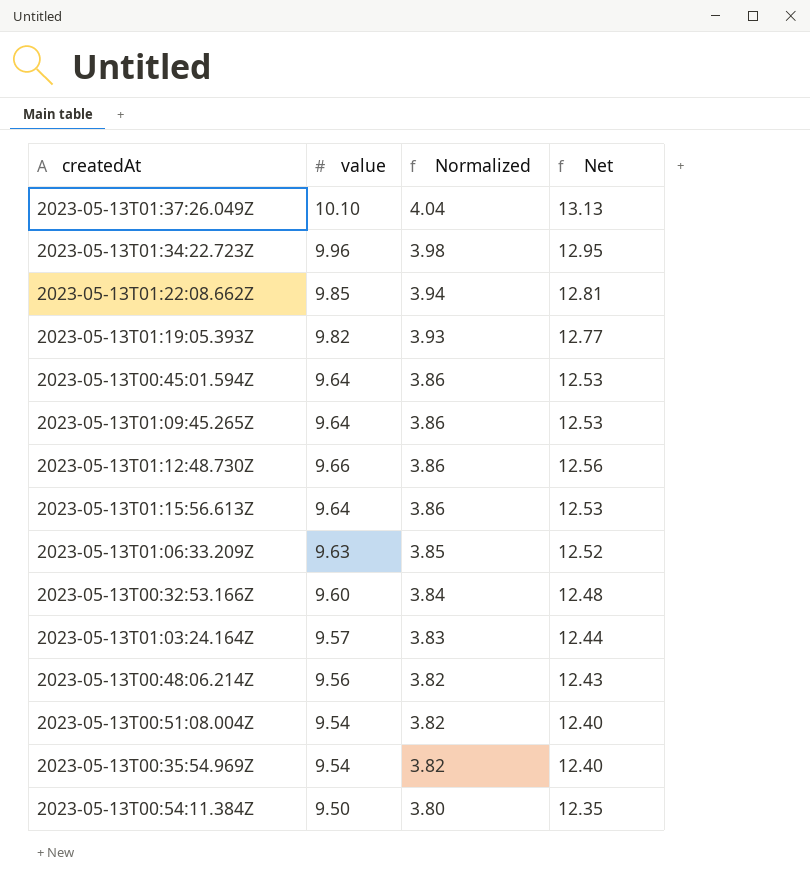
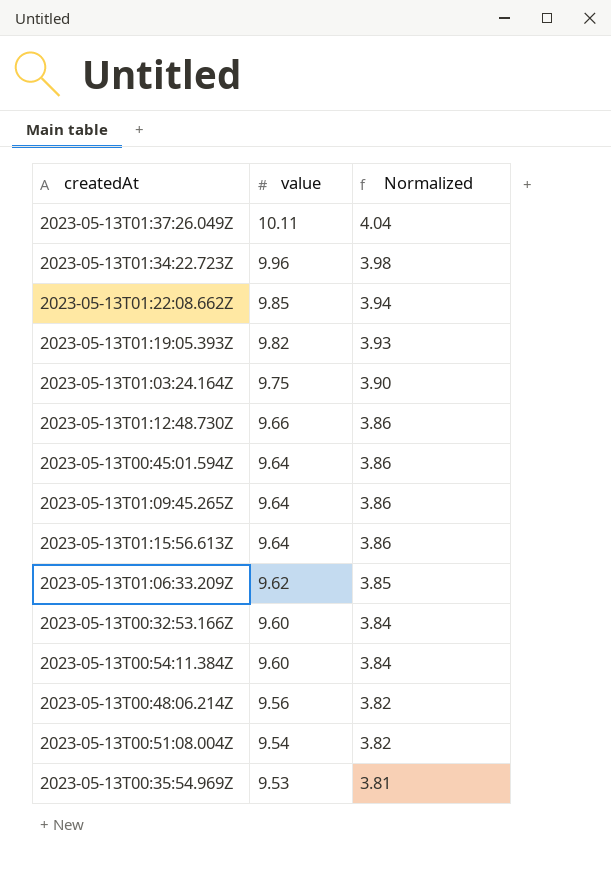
row order: Normalized descending -> value descending
column Net | formula: [value] * 1.3 -> none
2023-05-13T01:37:26.049Z | value: 10.10 -> 10.11
2023-05-13T01:03:24.164Z | value: 9.57 -> 9.75
2023-05-13T01:03:24.164Z | Normalized: 3.83 -> 3.90
2023-05-13T01:06:33.209Z | value: 9.63 -> 9.62
2023-05-13T00:54:11.384Z | value: 9.50 -> 9.60
2023-05-13T00:54:11.384Z | Normalized: 3.80 -> 3.84
2023-05-13T00:35:54.969Z | value: 9.54 -> 9.53
2023-05-13T00:35:54.969Z | Normalized: 3.82 -> 3.81

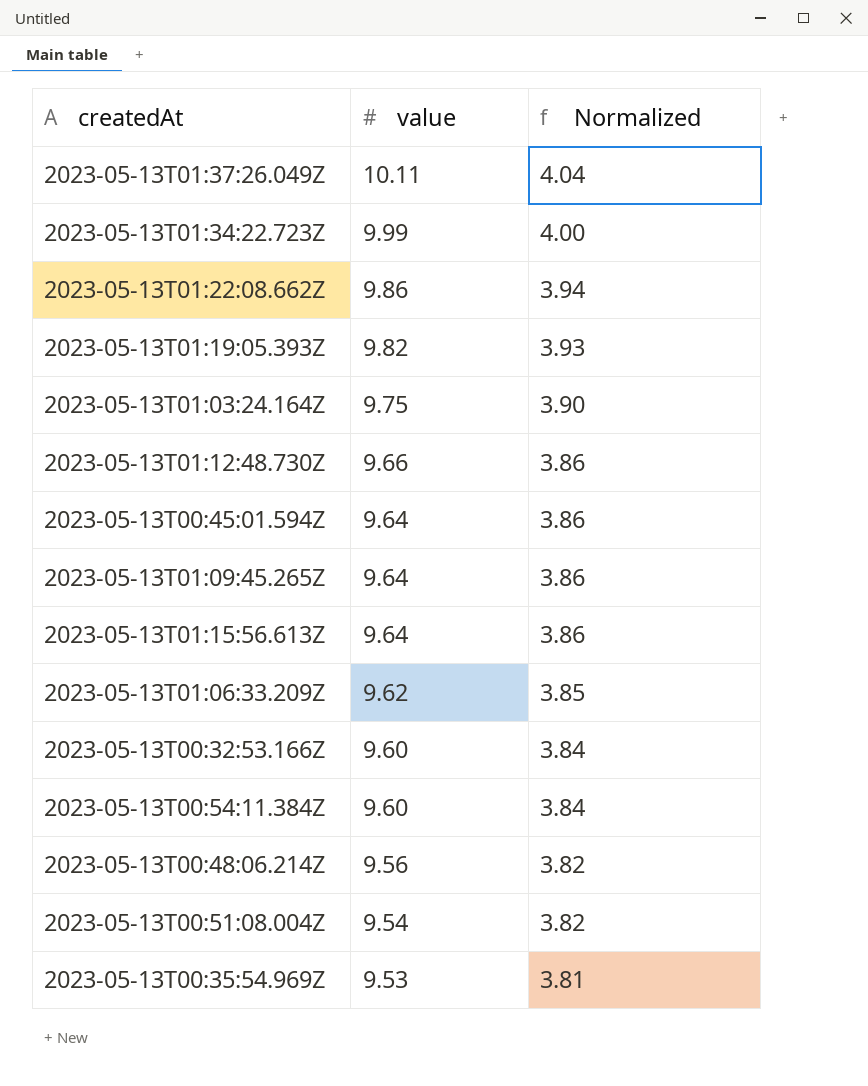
2023-05-13T01:34:22.723Z | value: 9.96 -> 9.99
2023-05-13T01:34:22.723Z | Normalized: 3.98 -> 4.00
2023-05-13T01:22:08.662Z | value: 9.85 -> 9.86

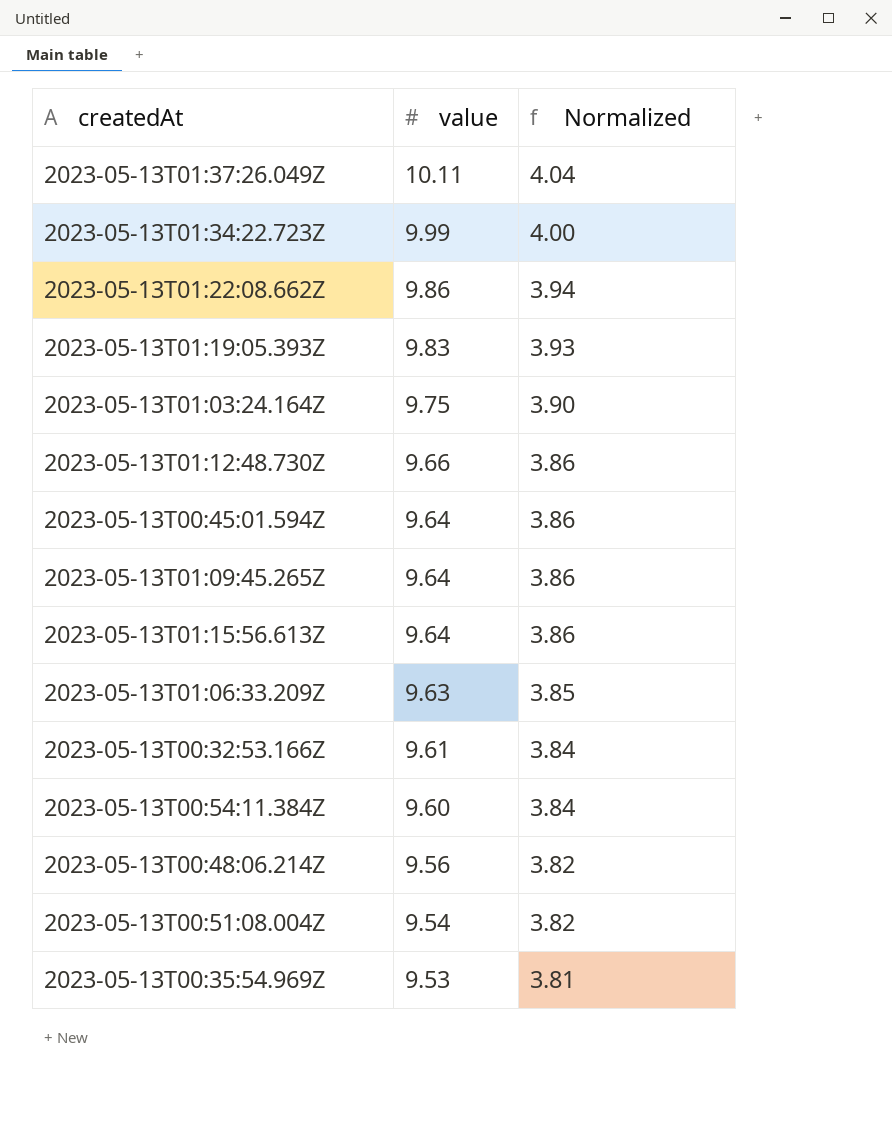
2023-05-13T01:19:05.393Z | value: 9.82 -> 9.83
2023-05-13T01:06:33.209Z | value: 9.62 -> 9.63
2023-05-13T00:32:53.166Z | value: 9.60 -> 9.61

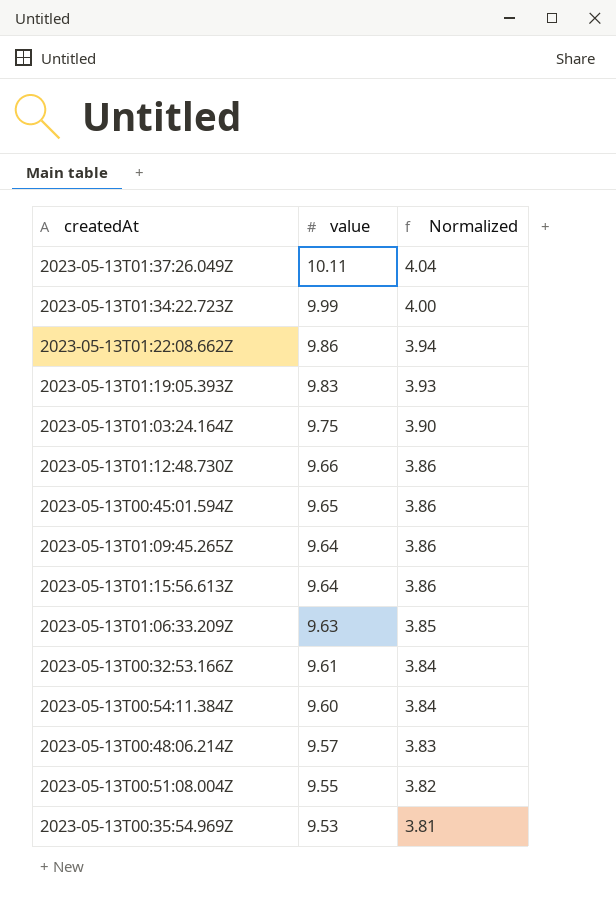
2023-05-13T00:45:01.594Z | value: 9.64 -> 9.65
2023-05-13T00:48:06.214Z | value: 9.56 -> 9.57
2023-05-13T00:48:06.214Z | Normalized: 3.82 -> 3.83
2023-05-13T00:51:08.004Z | value: 9.54 -> 9.55

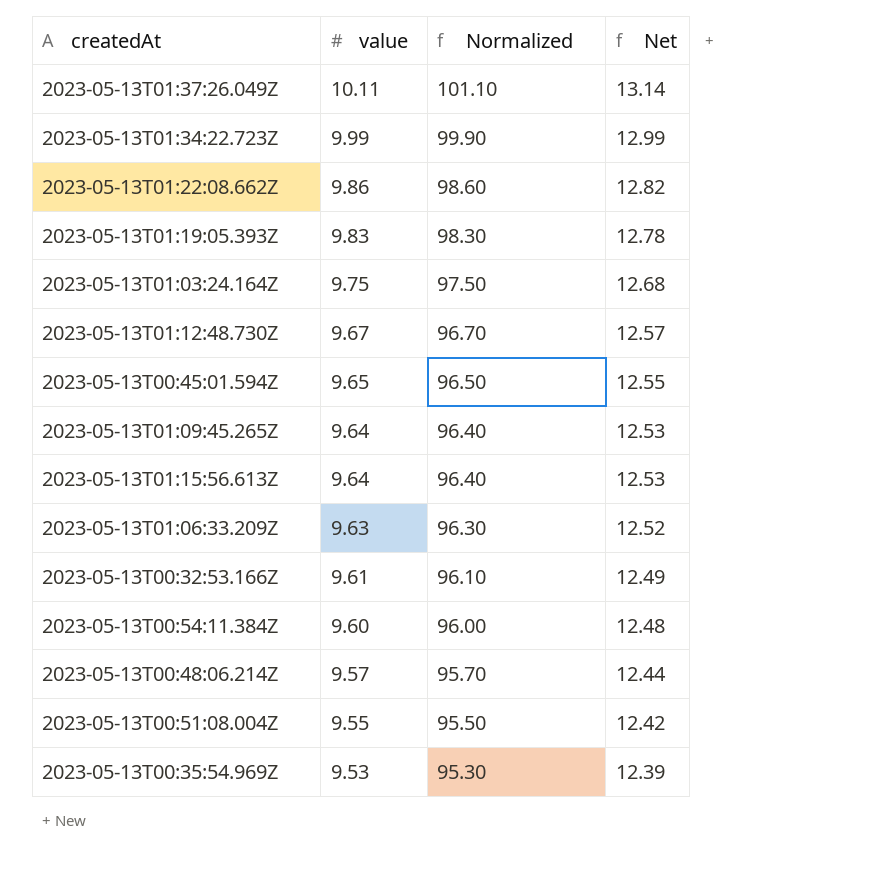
column Normalized | formula: [value] * 0.4 -> [value] * 10
column Net | formula: none -> [value] * 1.3
2023-05-13T01:12:48.730Z | value: 9.66 -> 9.67

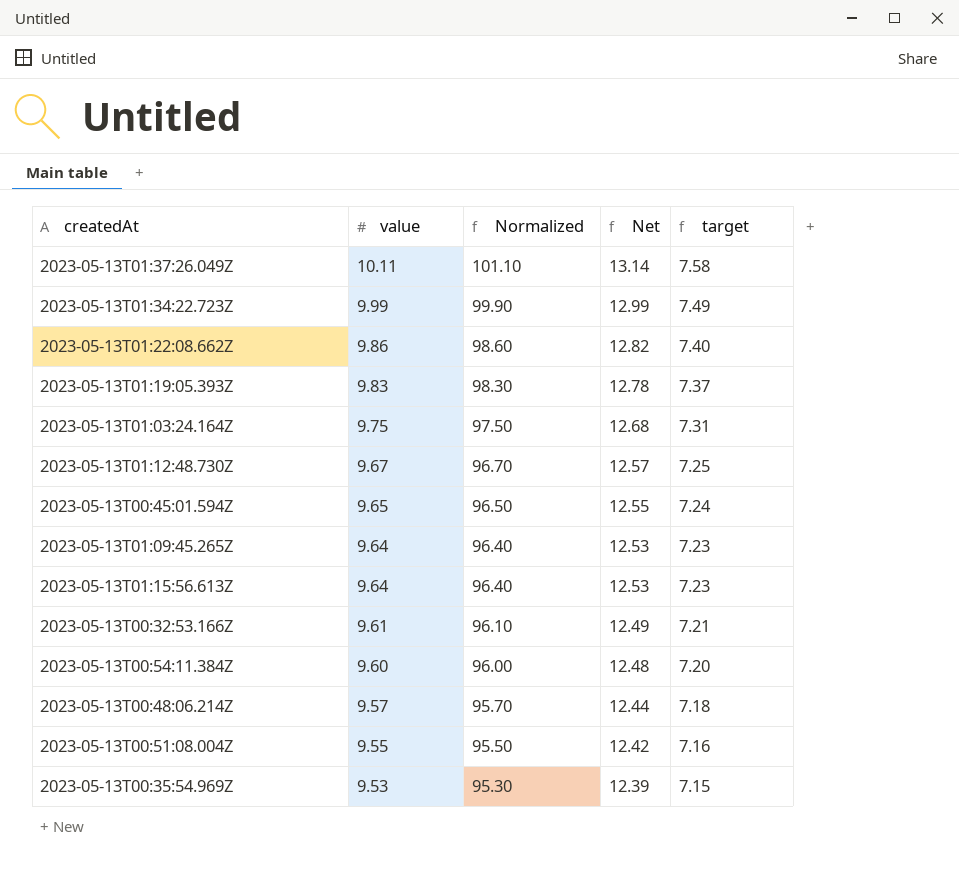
column target | formula: none -> [value] * 0.75
row 2023-05-13T01:06:33.209Z: 9.63 | 96.30 | 12.52 -> none

